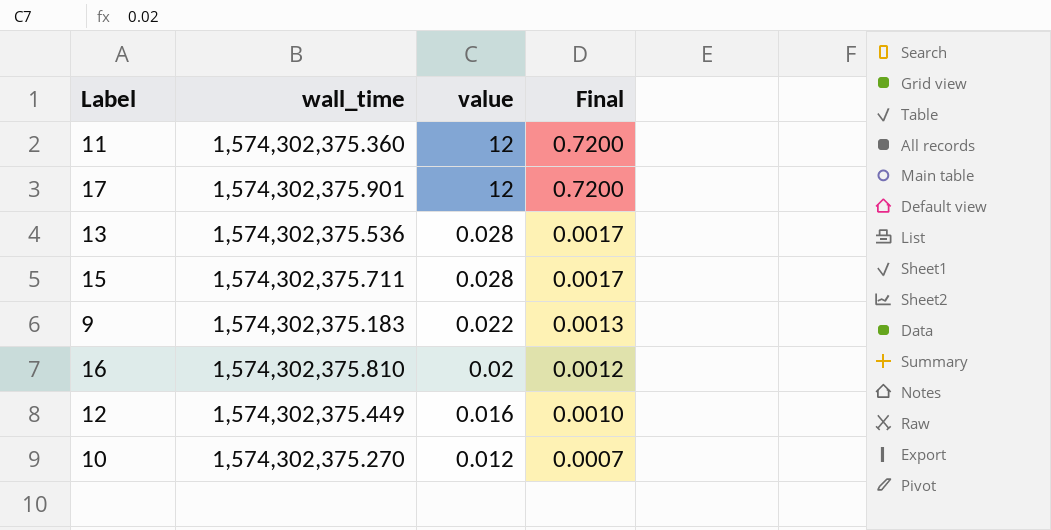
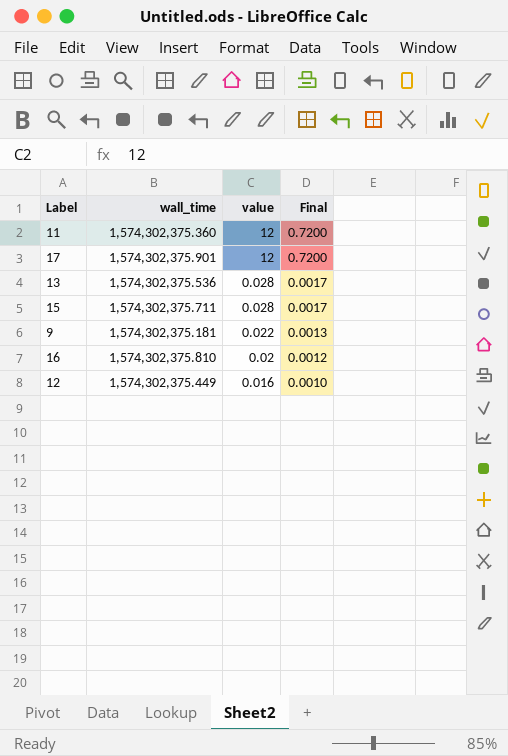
row 10: 1,574,302,375.270 | 0.012 | 0.0007 -> none
9 | wall_time: 1,574,302,375.183 -> 1,574,302,375.181

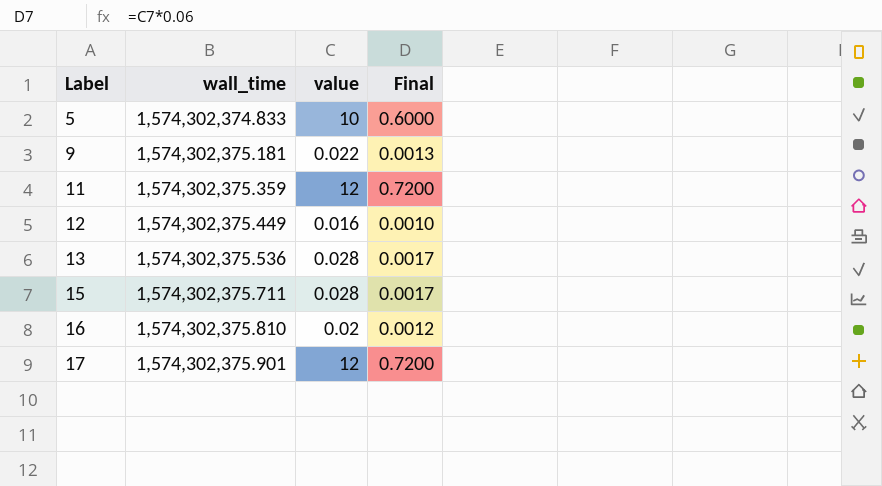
row order: value descending -> Label ascending
row 5: none -> 1,574,302,374.833 | 10 | 0.6000
11 | wall_time: 1,574,302,375.360 -> 1,574,302,375.359

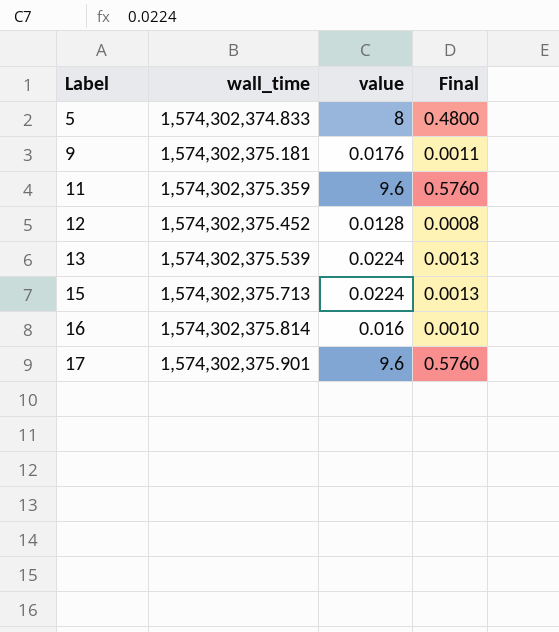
5 | value: 10 -> 8
5 | Final: 0.6000 -> 0.4800
9 | value: 0.022 -> 0.0176
9 | Final: 0.0013 -> 0.0011
11 | value: 12 -> 9.6
11 | Final: 0.7200 -> 0.5760
12 | wall_time: 1,574,302,375.449 -> 1,574,302,375.452
12 | value: 0.016 -> 0.0128
12 | Final: 0.0010 -> 0.0008
13 | wall_time: 1,574,302,375.536 -> 1,574,302,375.539
13 | value: 0.028 -> 0.0224
13 | Final: 0.0017 -> 0.0013
15 | wall_time: 1,574,302,375.711 -> 1,574,302,375.713
15 | value: 0.028 -> 0.0224
15 | Final: 0.0017 -> 0.0013
16 | wall_time: 1,574,302,375.810 -> 1,574,302,375.814
16 | value: 0.02 -> 0.016
16 | Final: 0.0012 -> 0.0010
17 | value: 12 -> 9.6
17 | Final: 0.7200 -> 0.5760

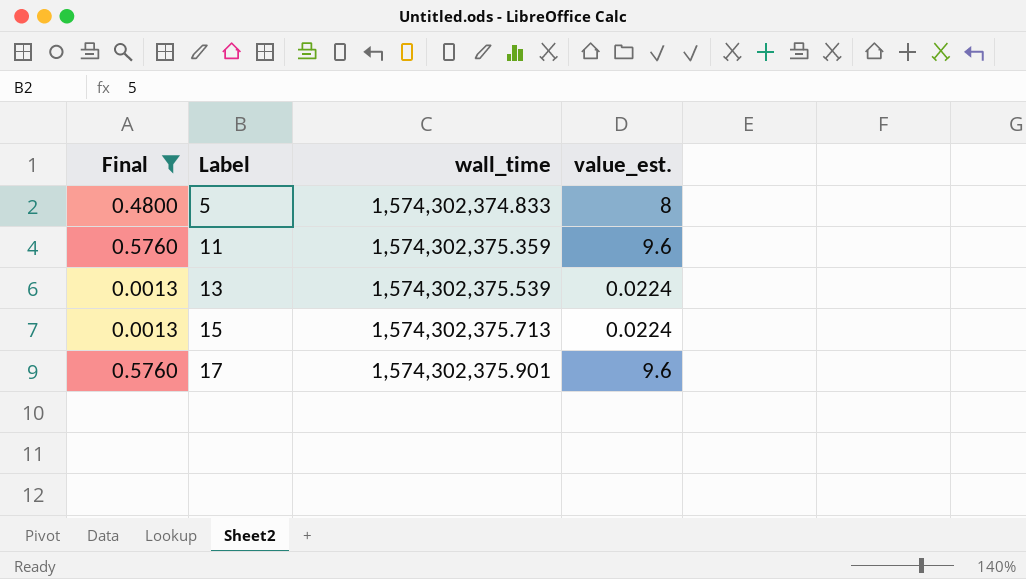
filter: none -> Final >= 0.0013
column Final | position: 4 -> 1
column name: value -> value_est.

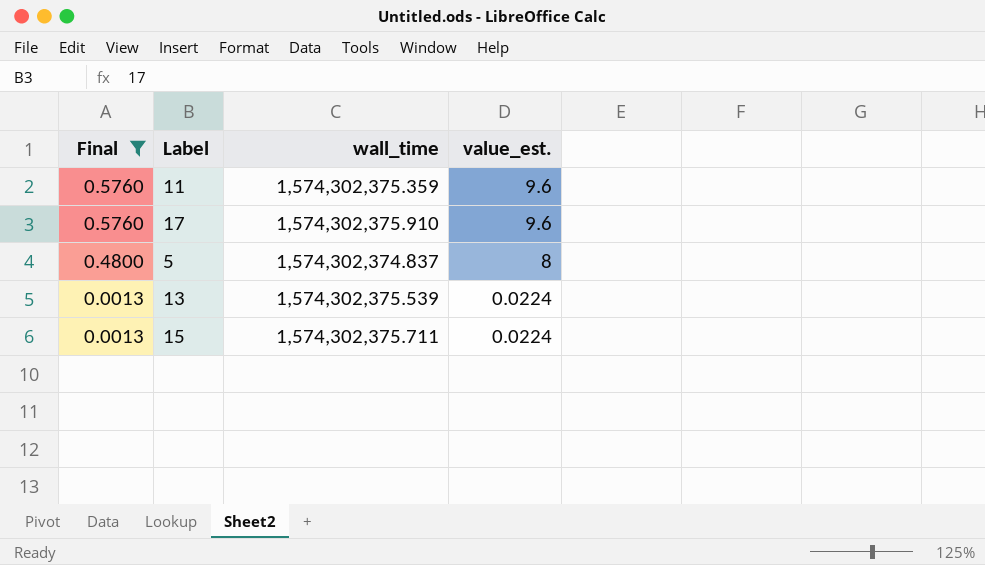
row order: Label ascending -> Final descending
17 | wall_time: 1,574,302,375.901 -> 1,574,302,375.910
5 | wall_time: 1,574,302,374.833 -> 1,574,302,374.837
15 | wall_time: 1,574,302,375.713 -> 1,574,302,375.711

